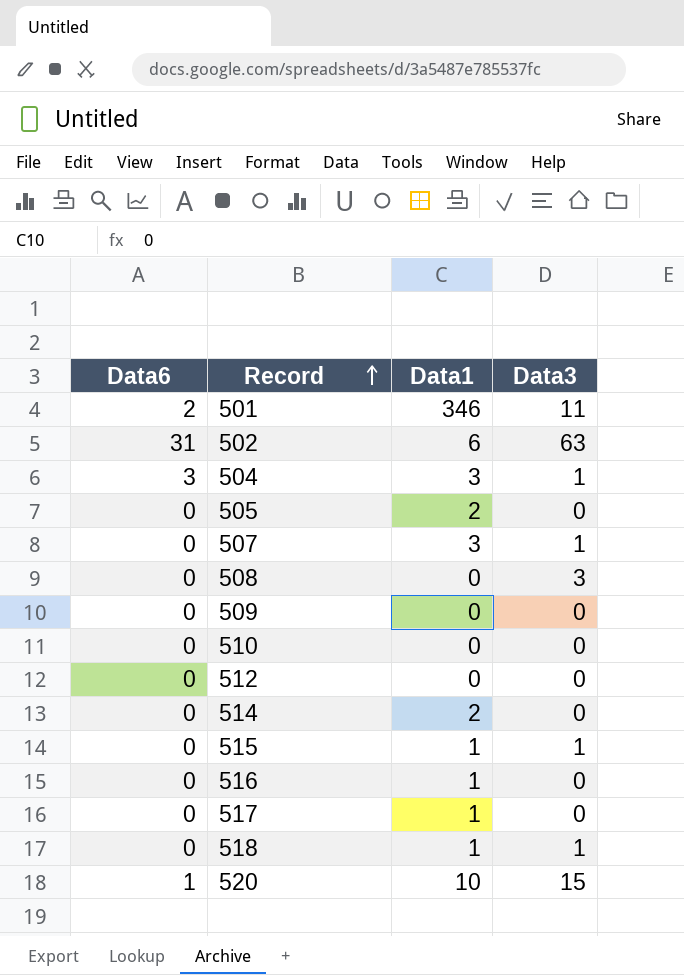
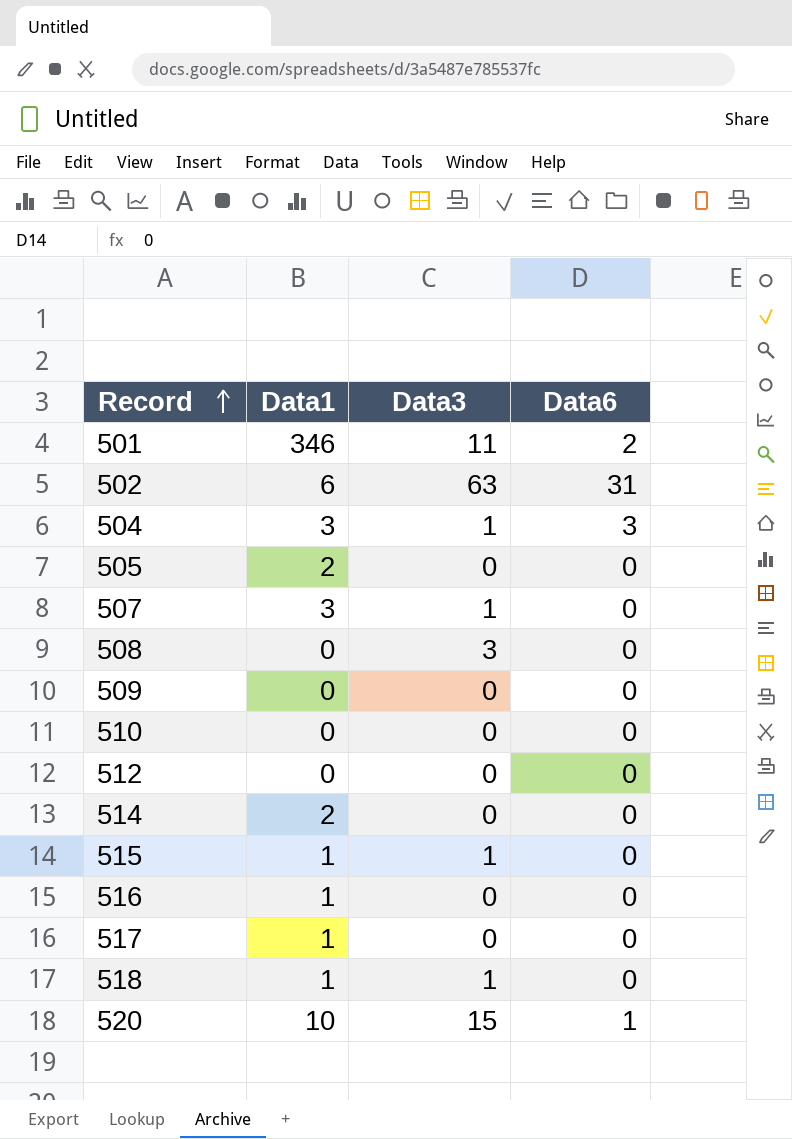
column Data6 | position: 1 -> 4

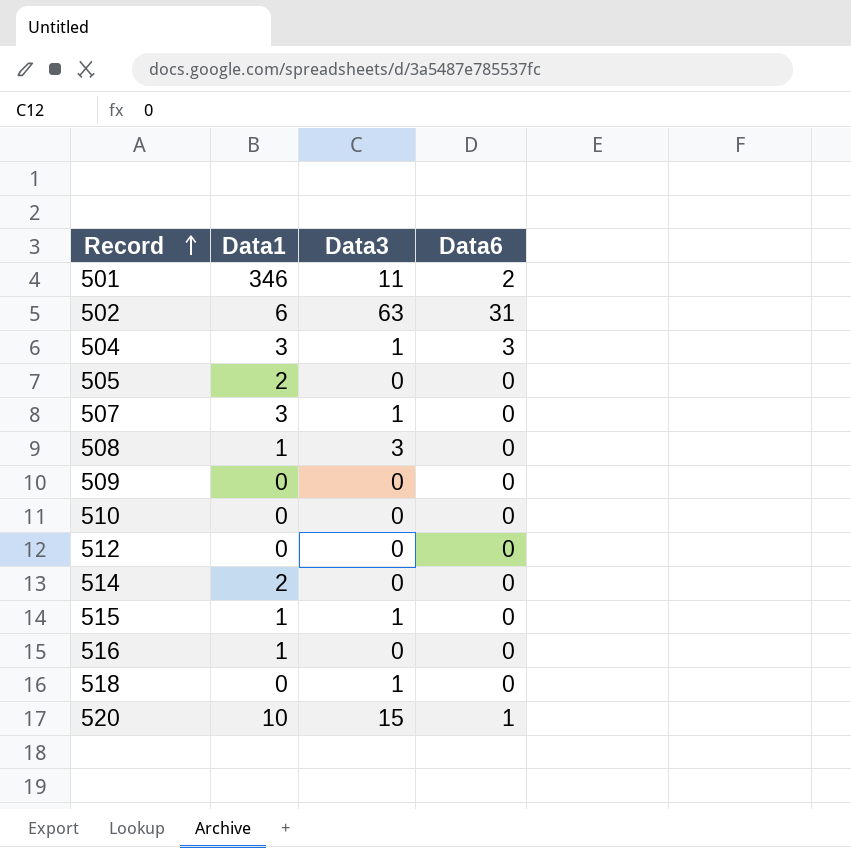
row 517: 1 | 0 | 0 -> none
508 | Data1: 0 -> 1
518 | Data1: 1 -> 0

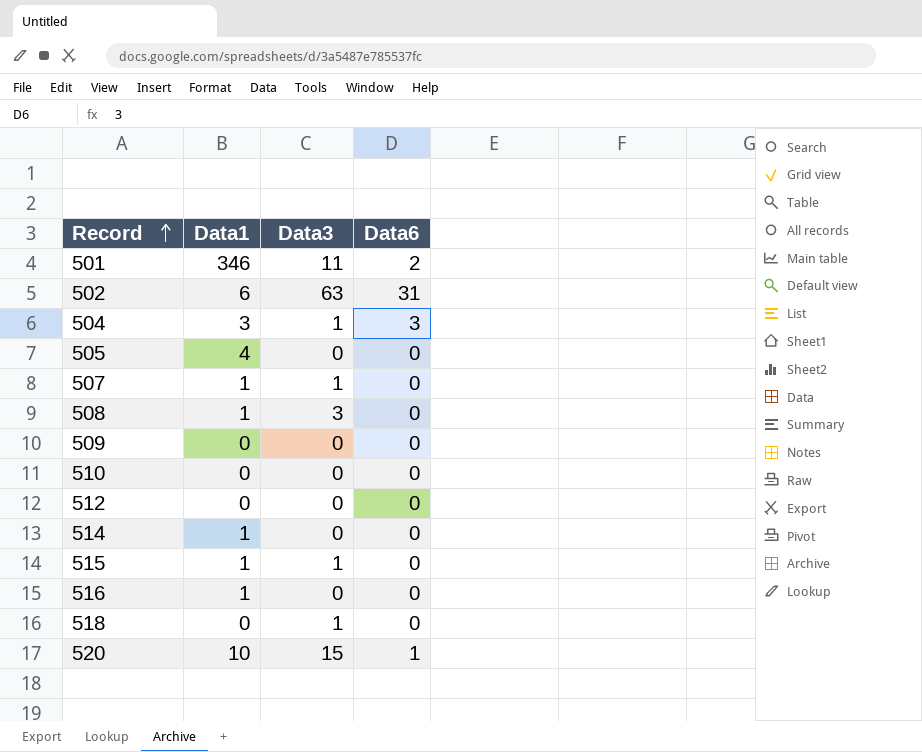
505 | Data1: 2 -> 4
507 | Data1: 3 -> 1
514 | Data1: 2 -> 1

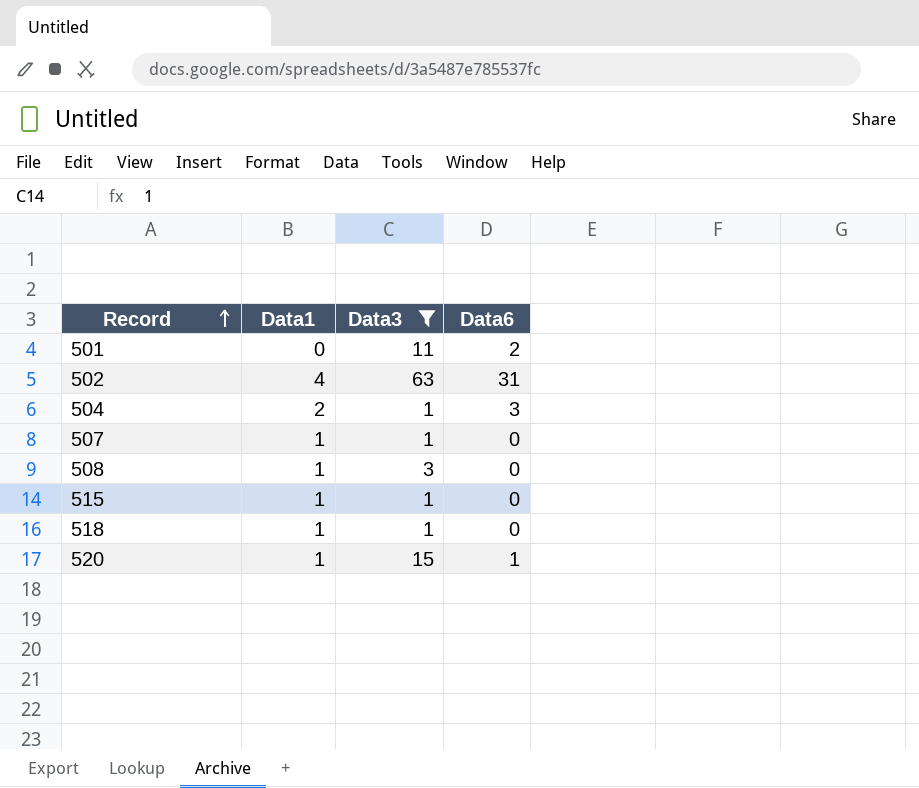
filter: none -> Data3 != 0
501 | Data1: 346 -> 0
502 | Data1: 6 -> 4
504 | Data1: 3 -> 2
518 | Data1: 0 -> 1
520 | Data1: 10 -> 1

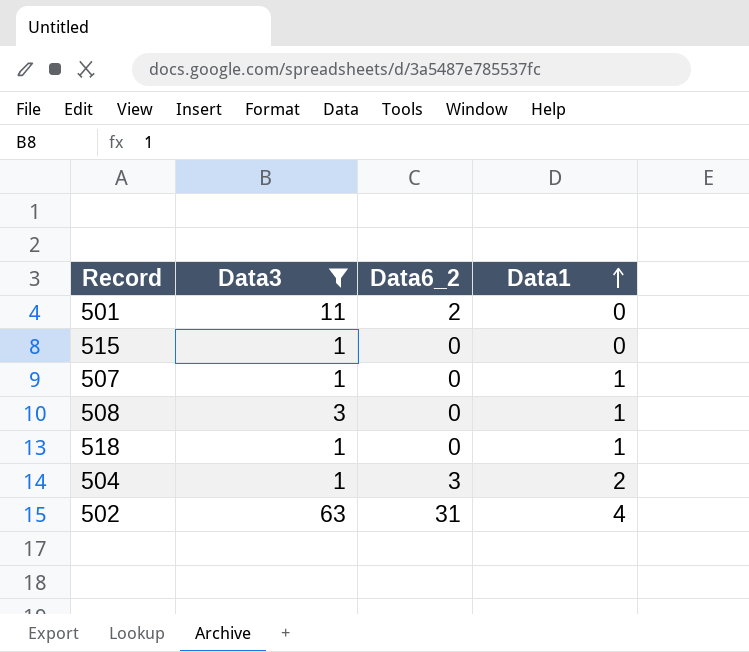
row order: Record ascending -> Data1 ascending
column name: Data6 -> Data6_2
column Data1 | position: 2 -> 4
row 520: 1 | 15 | 1 -> none
515 | Data1: 1 -> 0

